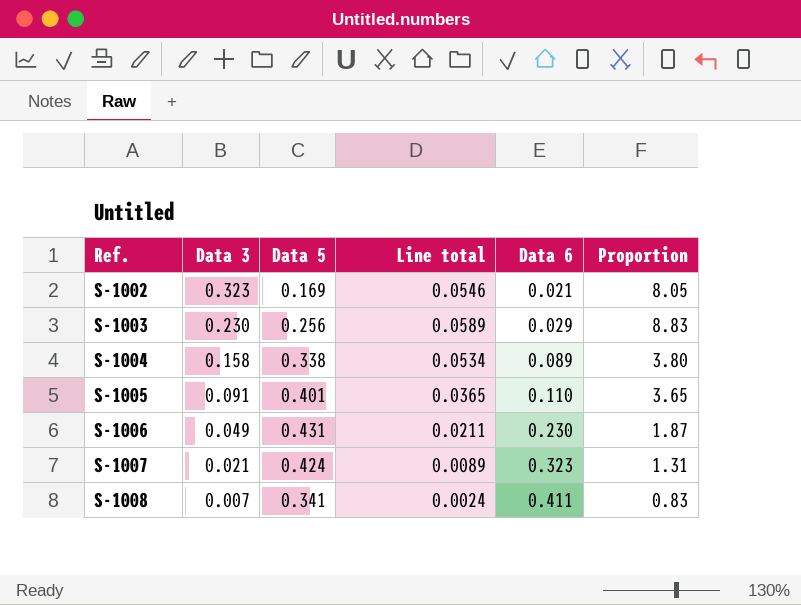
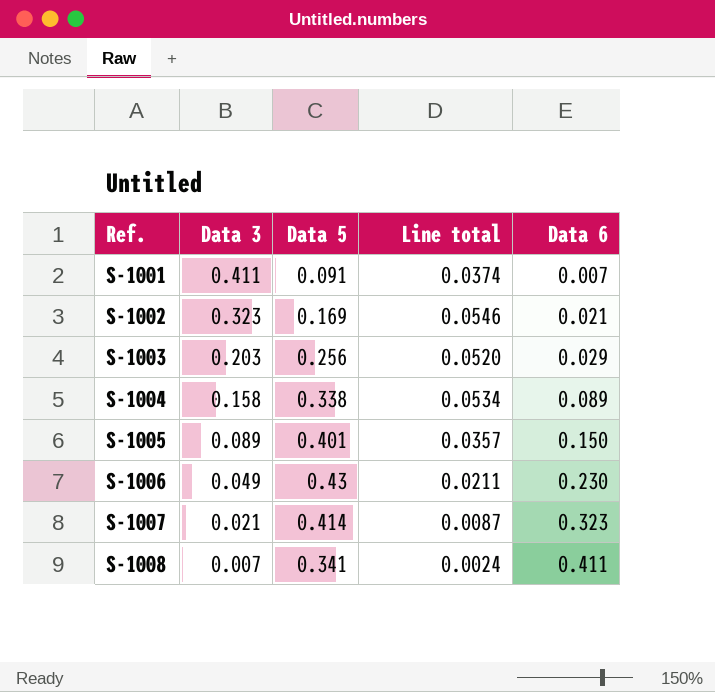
column Proportion | formula: [Data 5] / [Data 6] -> none
row S-1001: none -> 0.411 | 0.091 | 0.0374 | 0.007
S-1003 | Data 3: 0.230 -> 0.203
S-1003 | Line total: 0.0589 -> 0.0520
S-1005 | Data 3: 0.091 -> 0.089
S-1005 | Line total: 0.0365 -> 0.0357
S-1005 | Data 6: 0.110 -> 0.150
S-1006 | Data 5: 0.431 -> 0.43
S-1007 | Data 5: 0.424 -> 0.414
S-1007 | Line total: 0.0089 -> 0.0087

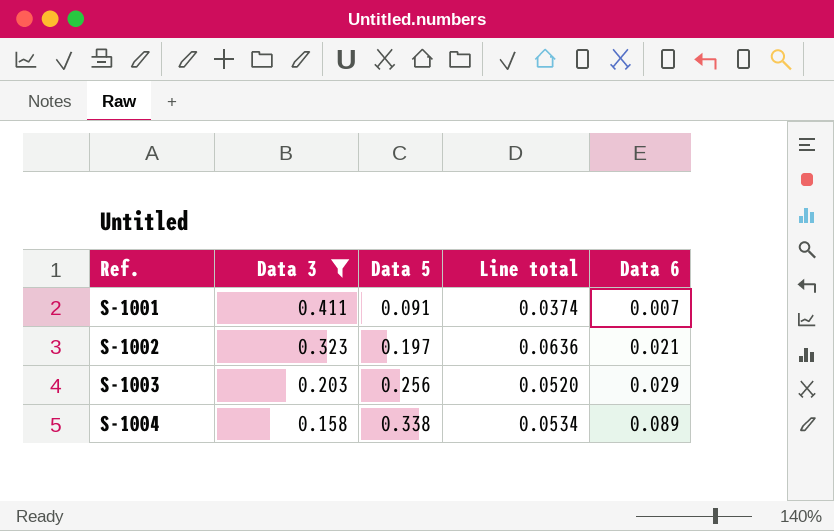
filter: none -> Data 3 >= 0.158
S-1002 | Data 5: 0.169 -> 0.197
S-1002 | Line total: 0.0546 -> 0.0636

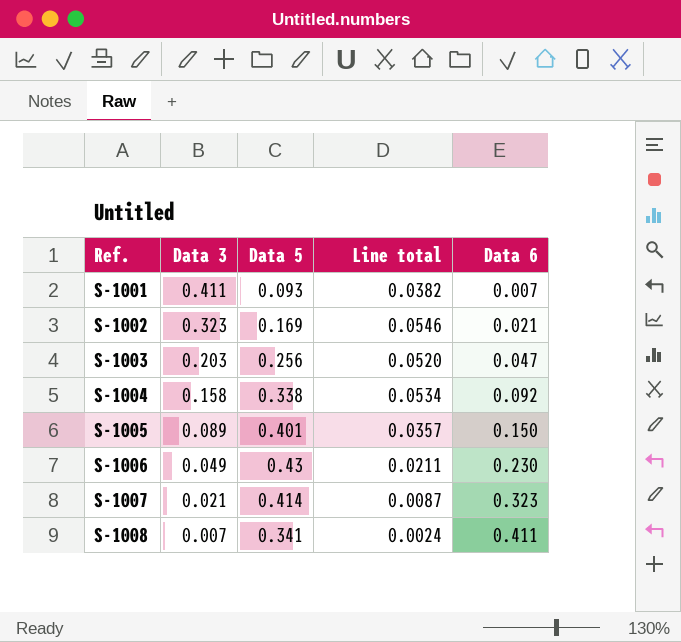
filter: Data 3 >= 0.158 -> none
S-1001 | Data 5: 0.091 -> 0.093
S-1001 | Line total: 0.0374 -> 0.0382
S-1002 | Data 5: 0.197 -> 0.169
S-1002 | Line total: 0.0636 -> 0.0546
S-1003 | Data 6: 0.029 -> 0.047
S-1004 | Data 6: 0.089 -> 0.092

